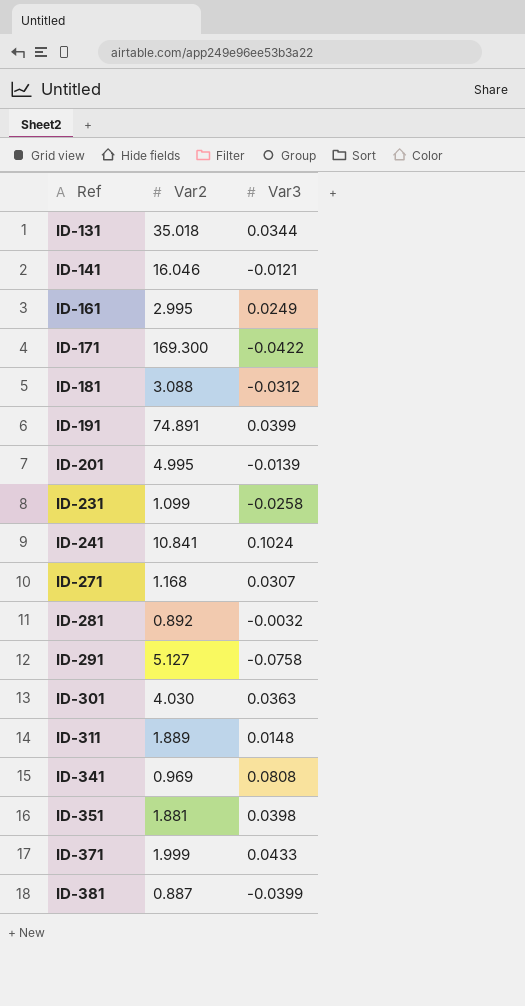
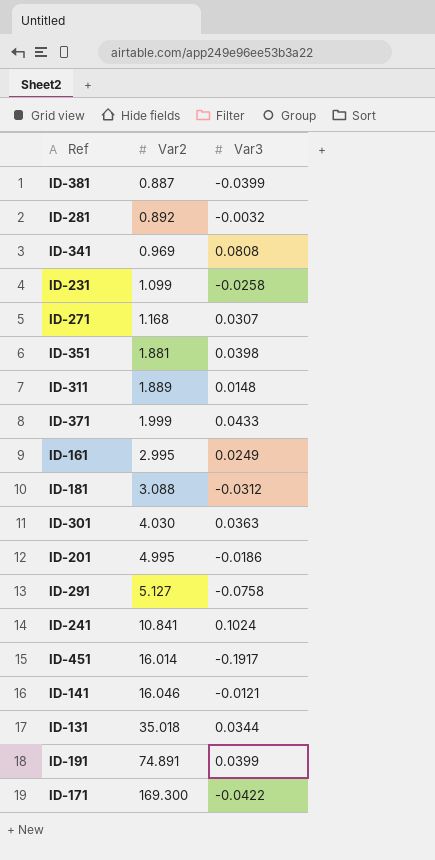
row order: Ref ascending -> Var2 ascending
ID-201 | Var3: -0.0139 -> -0.0186
row ID-451: none -> 16.014 | -0.1917

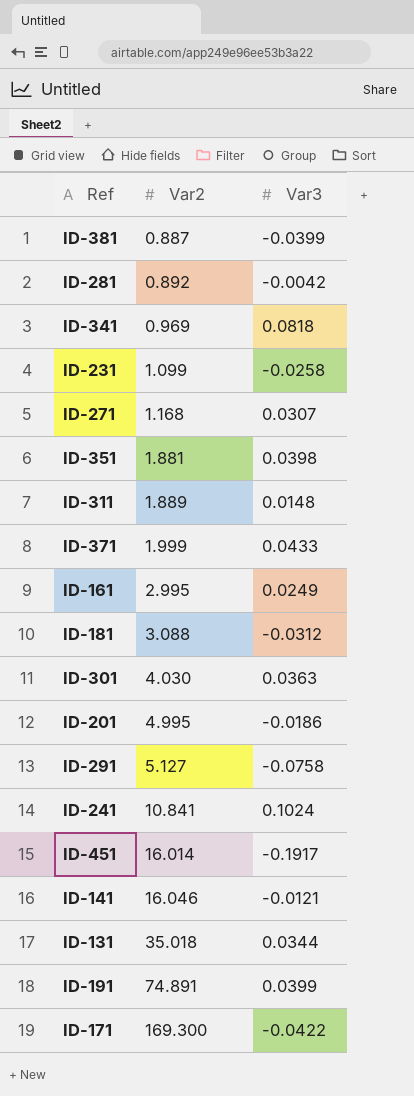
ID-281 | Var3: -0.0032 -> -0.0042
ID-341 | Var3: 0.0808 -> 0.0818

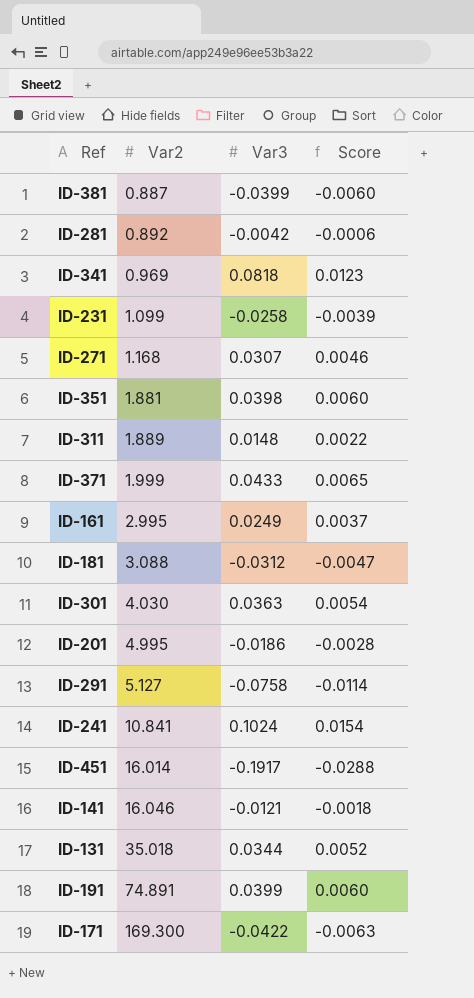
column Score | formula: none -> [Var3] * 0.15

